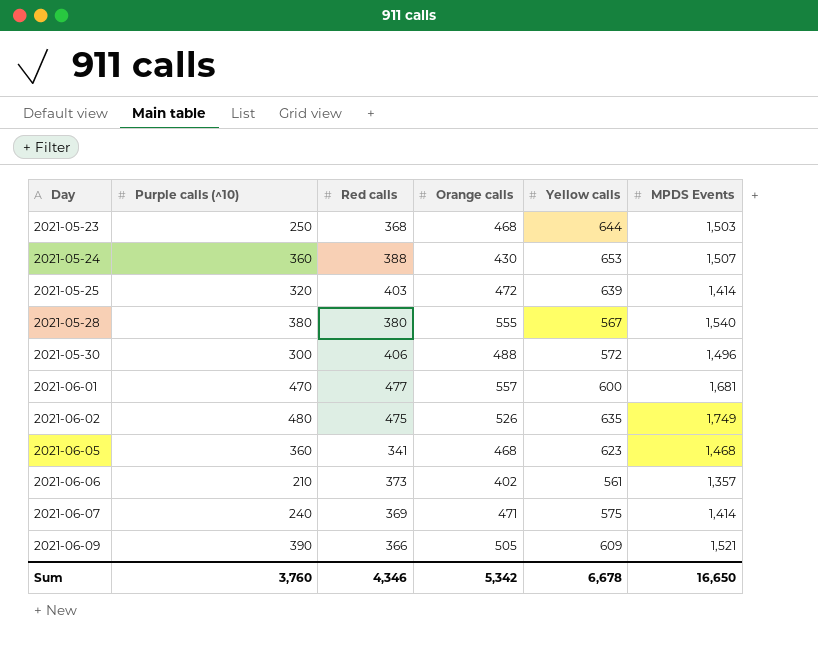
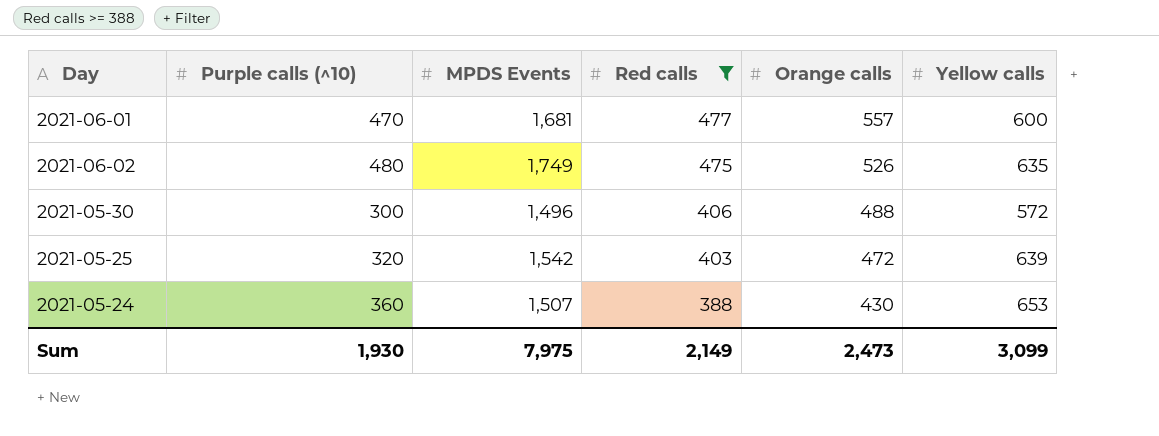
filter: none -> Red calls >= 388
row order: Day ascending -> Red calls descending
column MPDS Events | position: 6 -> 3
2021-05-25 | MPDS Events: 1,414 -> 1,542
Sum | Purple calls (^10): 3,760 -> 1,930
Sum | MPDS Events: 16,650 -> 7,975
Sum | Red calls: 4,346 -> 2,149
Sum | Orange calls: 5,342 -> 2,473
Sum | Yellow calls: 6,678 -> 3,099

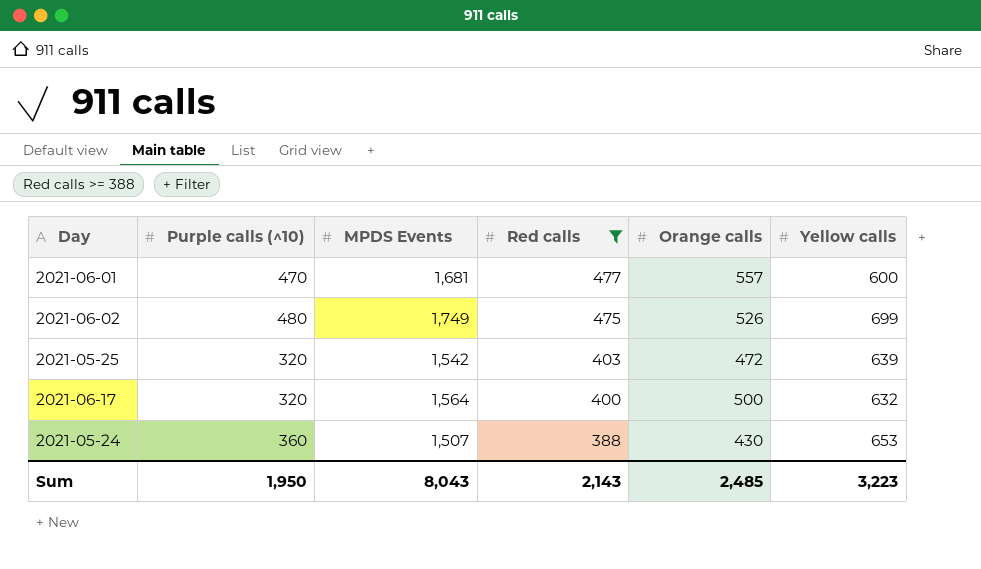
row 2021-05-30: 300 | 1,496 | 406 | 488 | 572 -> none
2021-06-02 | Yellow calls: 635 -> 699
row 2021-06-17: none -> 320 | 1,564 | 400 | 500 | 632
Sum | Purple calls (^10): 1,930 -> 1,950
Sum | MPDS Events: 7,975 -> 8,043
Sum | Red calls: 2,149 -> 2,143
Sum | Orange calls: 2,473 -> 2,485
Sum | Yellow calls: 3,099 -> 3,223

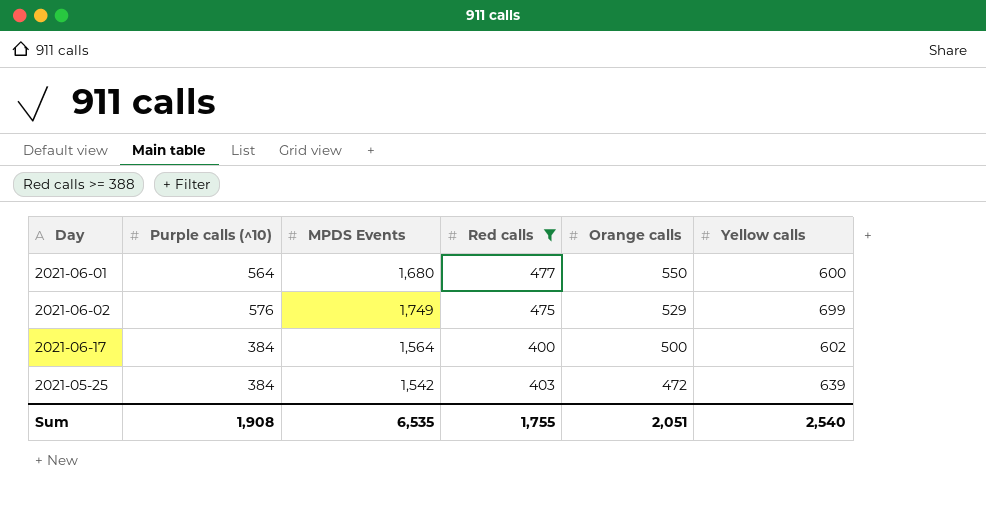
row order: Red calls descending -> Orange calls descending
row 2021-05-24: 360 | 1,507 | 388 | 430 | 653 -> none
2021-06-01 | Purple calls (^10): 470 -> 564
2021-06-01 | MPDS Events: 1,681 -> 1,680
2021-06-01 | Orange calls: 557 -> 550
2021-06-02 | Purple calls (^10): 480 -> 576
2021-06-02 | Orange calls: 526 -> 529
2021-06-17 | Purple calls (^10): 320 -> 384
2021-06-17 | Yellow calls: 632 -> 602
2021-05-25 | Purple calls (^10): 320 -> 384
Sum | Purple calls (^10): 1,950 -> 1,908
Sum | MPDS Events: 8,043 -> 6,535
Sum | Red calls: 2,143 -> 1,755
Sum | Orange calls: 2,485 -> 2,051
Sum | Yellow calls: 3,223 -> 2,540

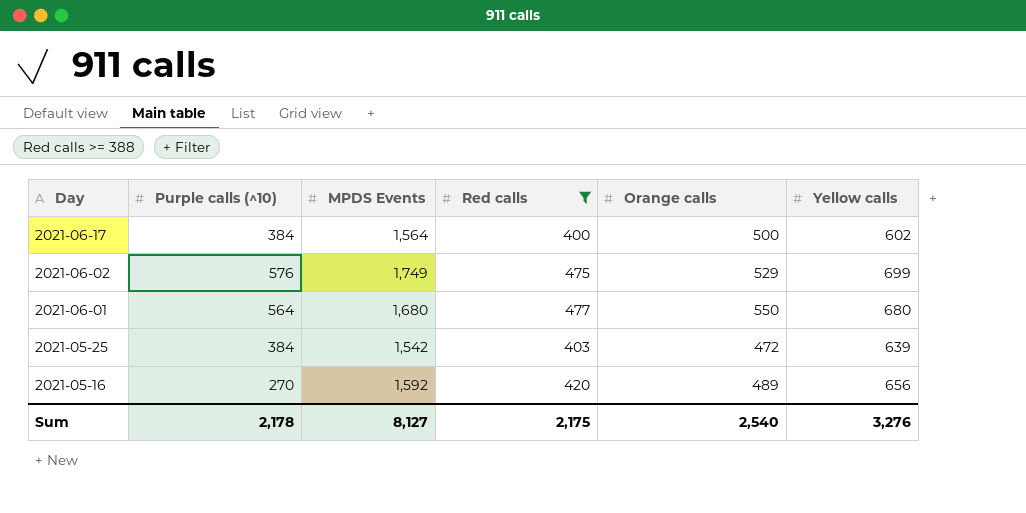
row order: Orange calls descending -> Day descending
2021-06-01 | Yellow calls: 600 -> 680
row 2021-05-16: none -> 270 | 1,592 | 420 | 489 | 656
Sum | Purple calls (^10): 1,908 -> 2,178
Sum | MPDS Events: 6,535 -> 8,127
Sum | Red calls: 1,755 -> 2,175
Sum | Orange calls: 2,051 -> 2,540
Sum | Yellow calls: 2,540 -> 3,276

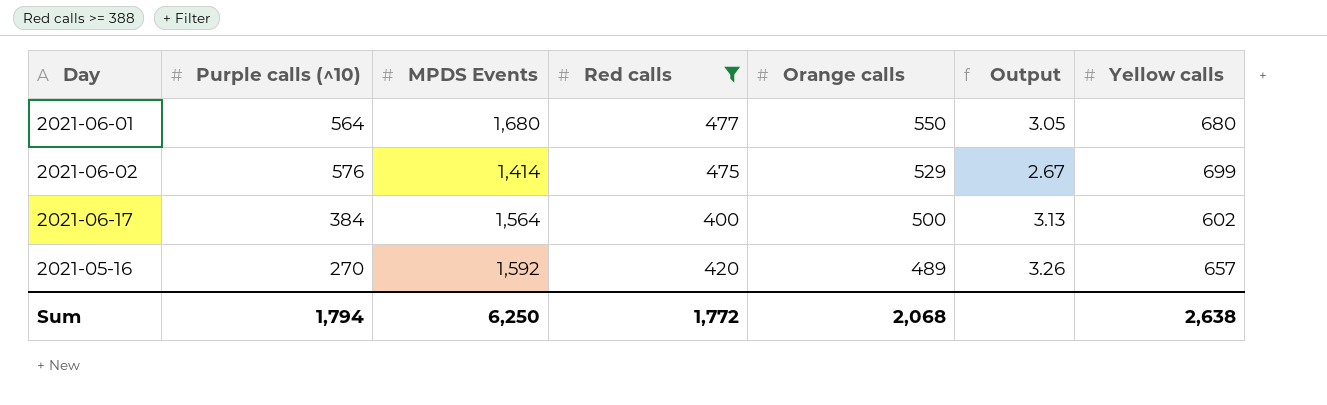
row order: Day descending -> Orange calls descending
column Output | formula: none -> [MPDS Events] / [Orange calls]
row 2021-05-25: 384 | 1,542 | 403 | 472 | 639 -> none
2021-06-02 | MPDS Events: 1,749 -> 1,414
2021-05-16 | Yellow calls: 656 -> 657
Sum | Purple calls (^10): 2,178 -> 1,794
Sum | MPDS Events: 8,127 -> 6,250
Sum | Red calls: 2,175 -> 1,772
Sum | Orange calls: 2,540 -> 2,068
Sum | Yellow calls: 3,276 -> 2,638

